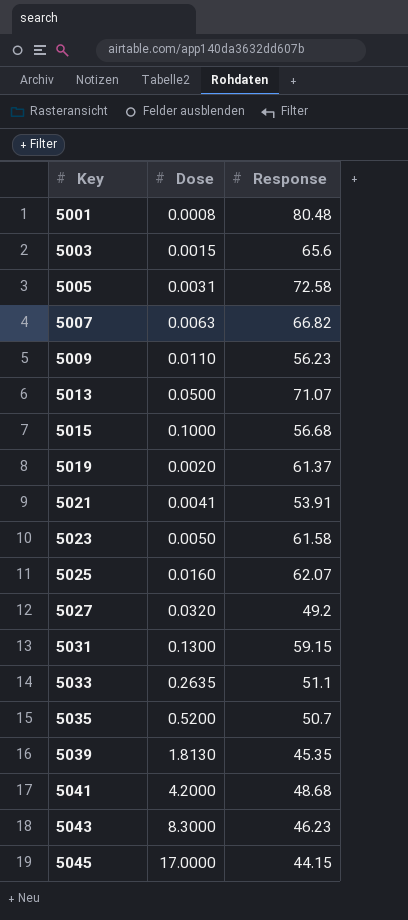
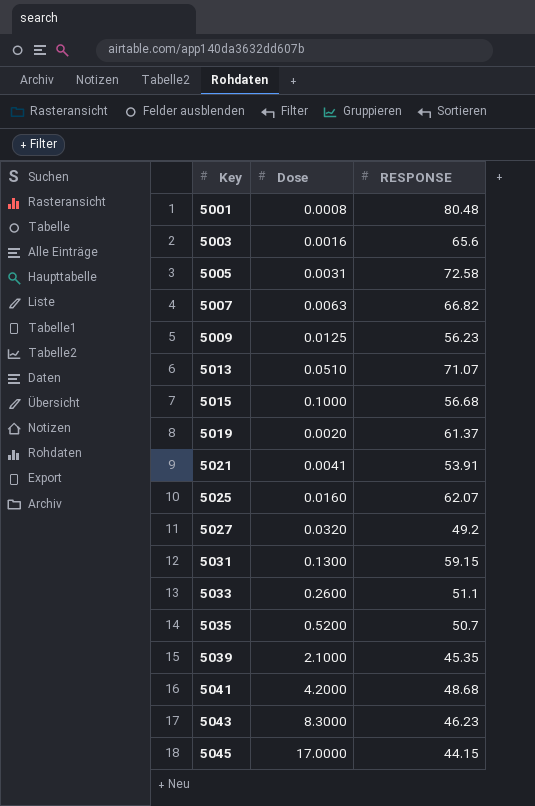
column name: Response -> RESPONSE
row 5023: 0.0050 | 61.58 -> none
5003 | Dose: 0.0015 -> 0.0016
5009 | Dose: 0.0110 -> 0.0125
5013 | Dose: 0.0500 -> 0.0510
5033 | Dose: 0.2635 -> 0.2600
5039 | Dose: 1.8130 -> 2.1000

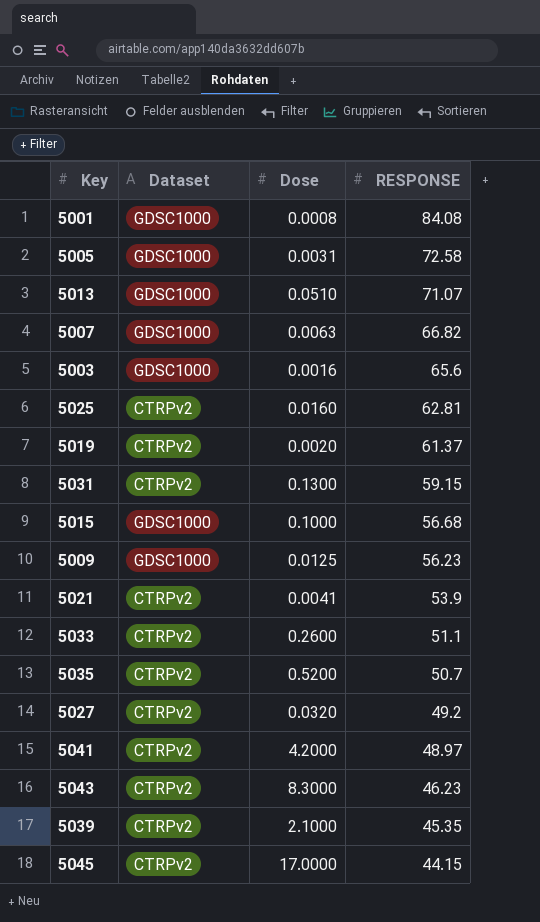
row order: Key ascending -> RESPONSE descending
column Dataset | position: none -> 2
5001 | RESPONSE: 80.48 -> 84.08
5025 | RESPONSE: 62.07 -> 62.81
5021 | RESPONSE: 53.91 -> 53.9
5041 | RESPONSE: 48.68 -> 48.97

